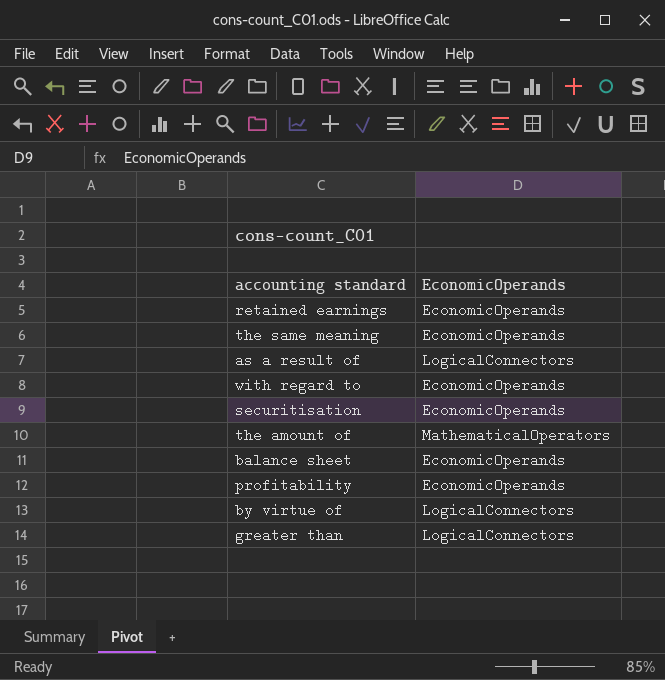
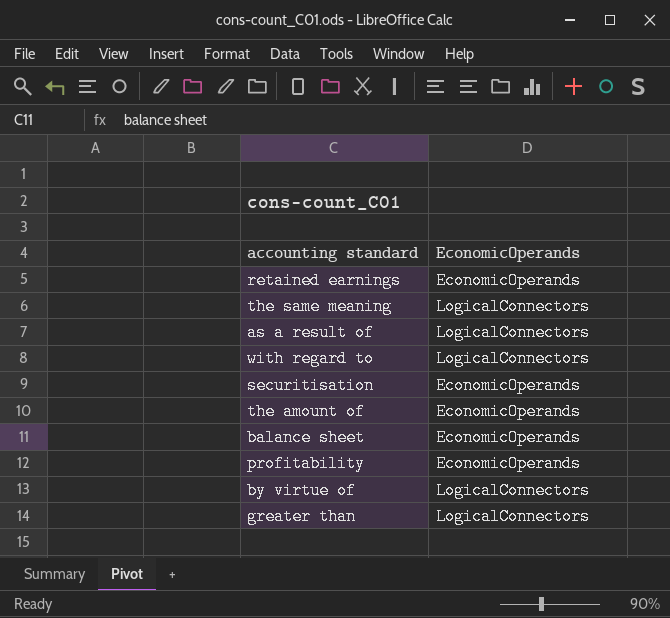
the same meaning | EconomicOperands: EconomicOperands -> LogicalConnectors
with regard to | EconomicOperands: EconomicOperands -> LogicalConnectors
the amount of | EconomicOperands: MathematicalOperators -> EconomicOperands

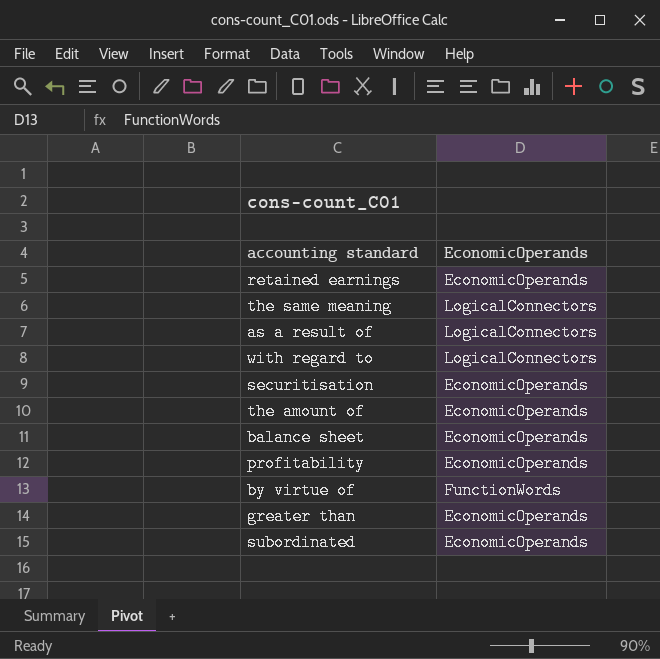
by virtue of | EconomicOperands: LogicalConnectors -> FunctionWords
greater than | EconomicOperands: LogicalConnectors -> EconomicOperands
row subordinated: none -> EconomicOperands

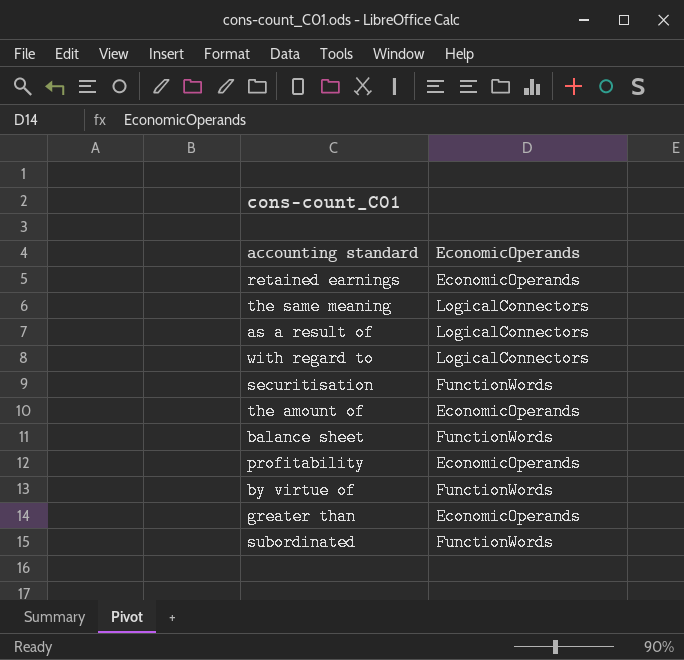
securitisation | EconomicOperands: EconomicOperands -> FunctionWords
balance sheet | EconomicOperands: EconomicOperands -> FunctionWords
subordinated | EconomicOperands: EconomicOperands -> FunctionWords

